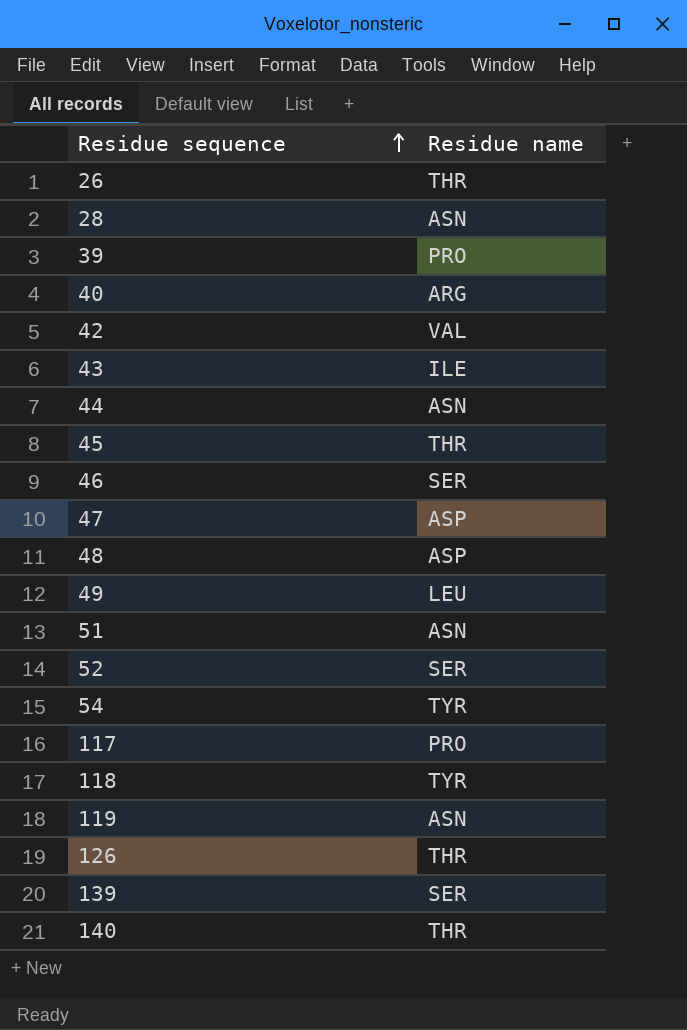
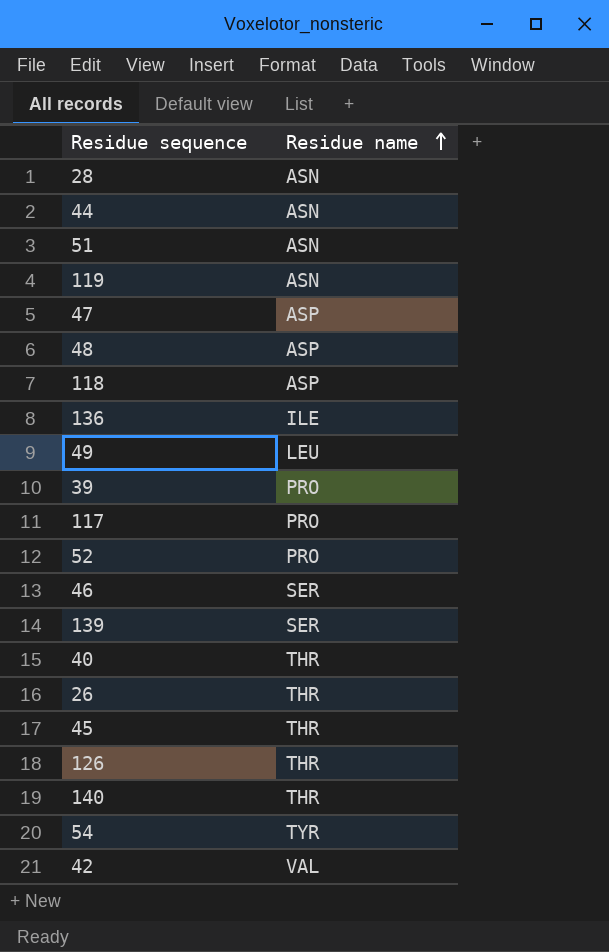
row order: Residue sequence ascending -> Residue name ascending
row 43: ILE -> none
118 | Residue name: TYR -> ASP
row 136: none -> ILE
52 | Residue name: SER -> PRO
40 | Residue name: ARG -> THR

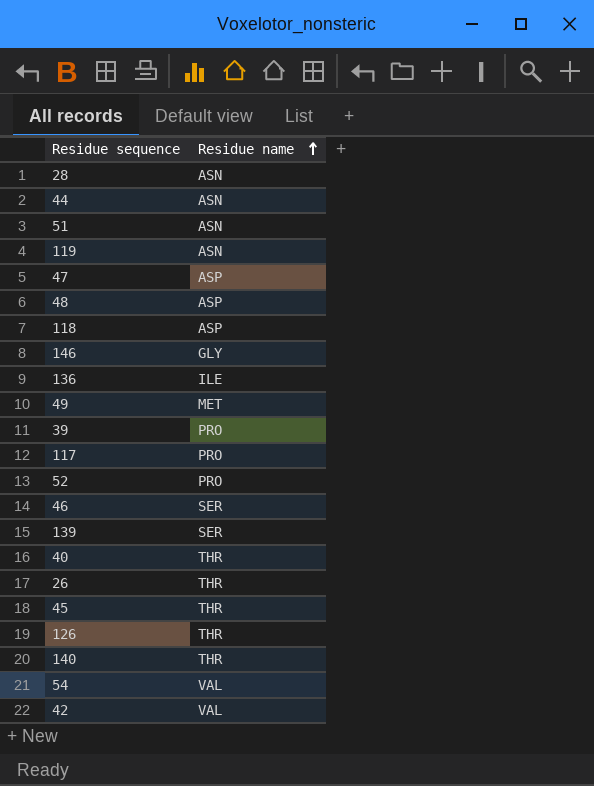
row 146: none -> GLY
49 | Residue name: LEU -> MET
54 | Residue name: TYR -> VAL

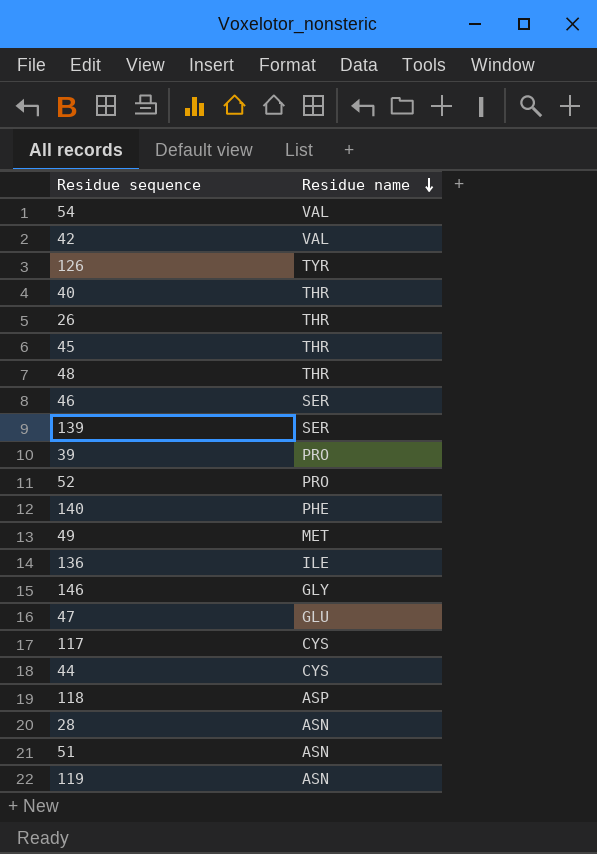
row order: Residue name ascending -> Residue name descending
126 | Residue name: THR -> TYR
48 | Residue name: ASP -> THR
140 | Residue name: THR -> PHE
47 | Residue name: ASP -> GLU
117 | Residue name: PRO -> CYS
44 | Residue name: ASN -> CYS

